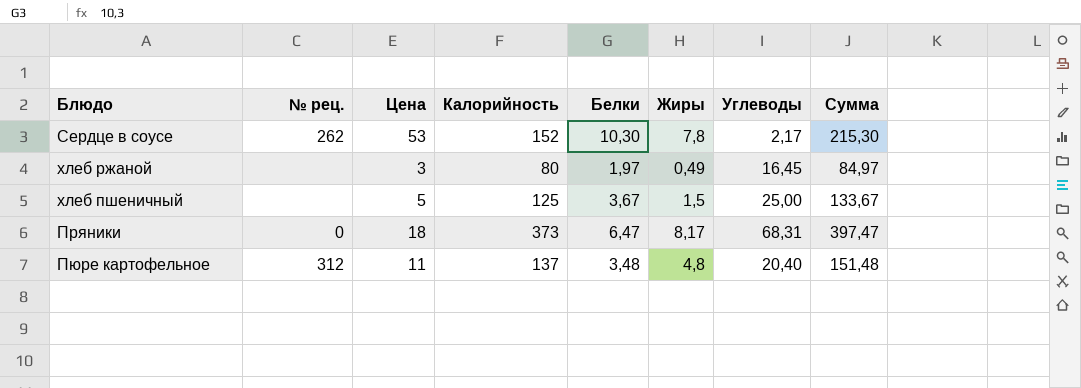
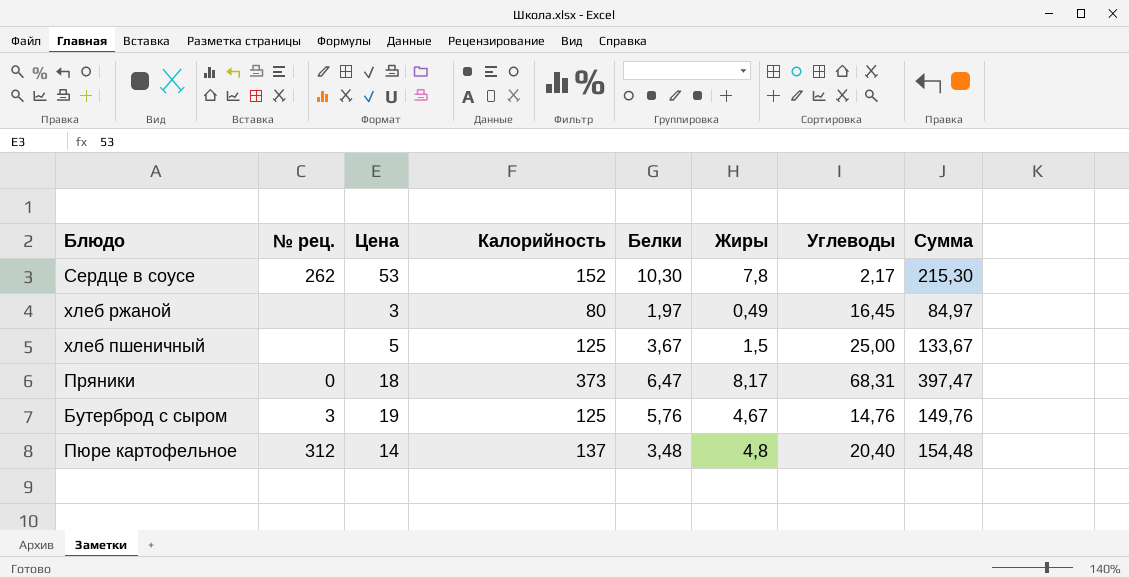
row Бутерброд с сыром: none -> 3 | 19 | 125 | 5,76 | 4,67 | 14,76 | 149,76
Пюре картофельное | Цена: 11 -> 14
Пюре картофельное | Сумма: 151,48 -> 154,48

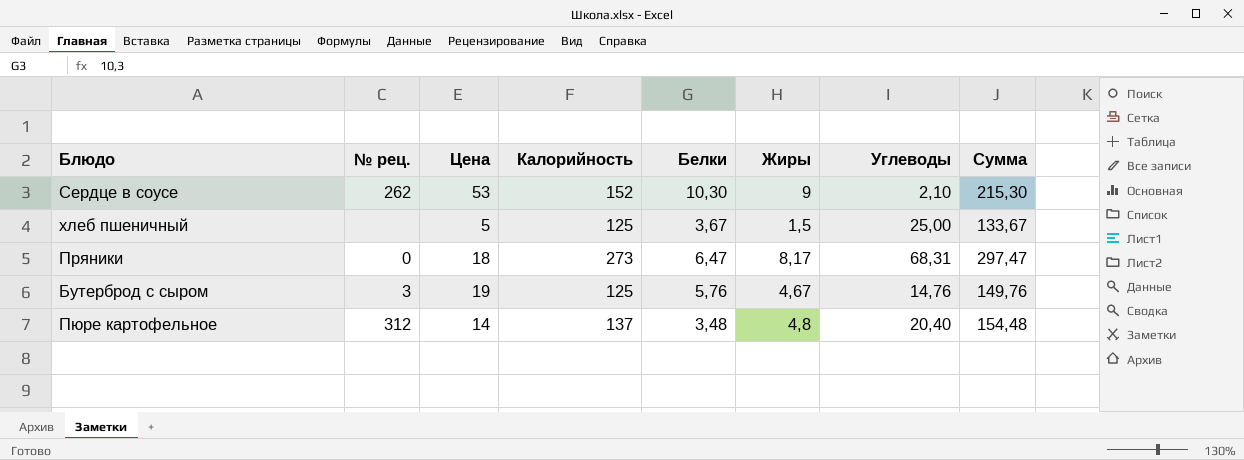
row хлеб ржаной: none | 3 | 80 | 1,97 | 0,49 | 16,45 | 84,97 -> none
Сердце в соусе | Жиры: 7,8 -> 9
Сердце в соусе | Углеводы: 2,17 -> 2,10
Пряники | Калорийность: 373 -> 273
Пряники | Сумма: 397,47 -> 297,47

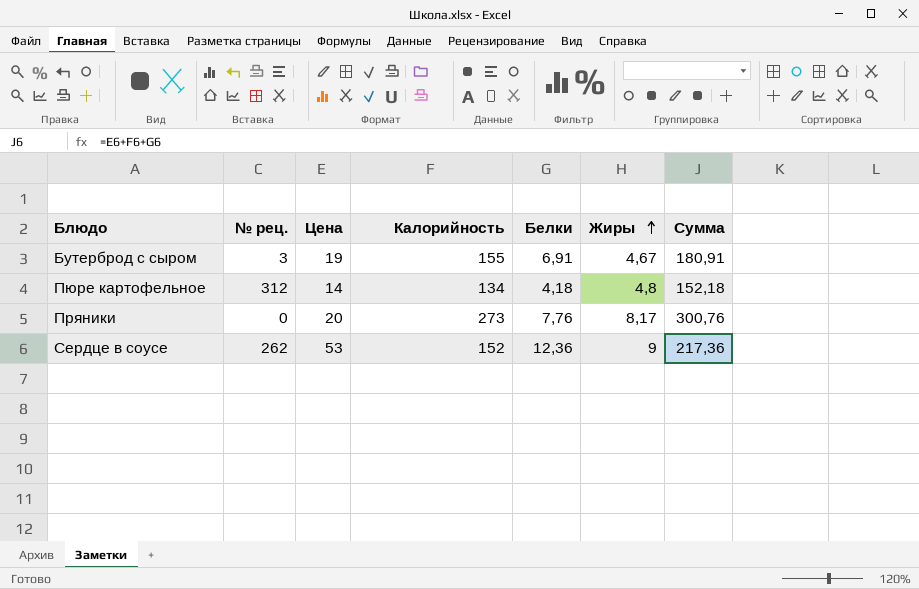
row order: none -> Жиры ascending
column Углеводы | position: 7 -> none
row хлеб пшеничный: none | 5 | 125 | 3,67 | 1,5 | 25,00 | 133,67 -> none
Бутерброд с сыром | Калорийность: 125 -> 155
Бутерброд с сыром | Белки: 5,76 -> 6,91
Бутерброд с сыром | Сумма: 149,76 -> 180,91
Пюре картофельное | Калорийность: 137 -> 134
Пюре картофельное | Белки: 3,48 -> 4,18
Пюре картофельное | Сумма: 154,48 -> 152,18
Пряники | Цена: 18 -> 20
Пряники | Белки: 6,47 -> 7,76
Пряники | Сумма: 297,47 -> 300,76
Сердце в соусе | Белки: 10,30 -> 12,36
Сердце в соусе | Сумма: 215,30 -> 217,36

